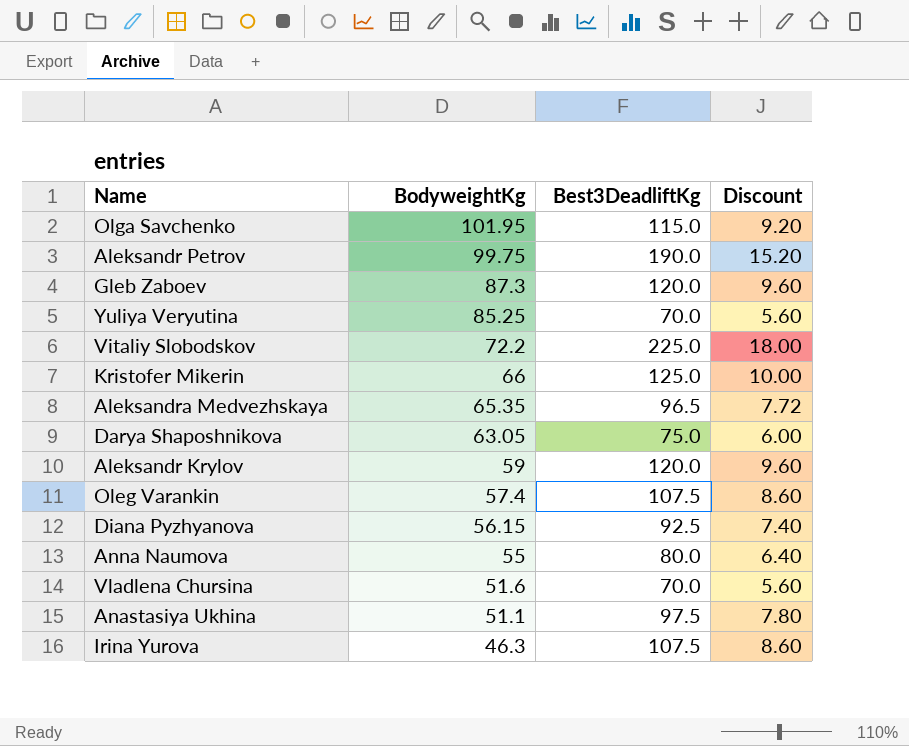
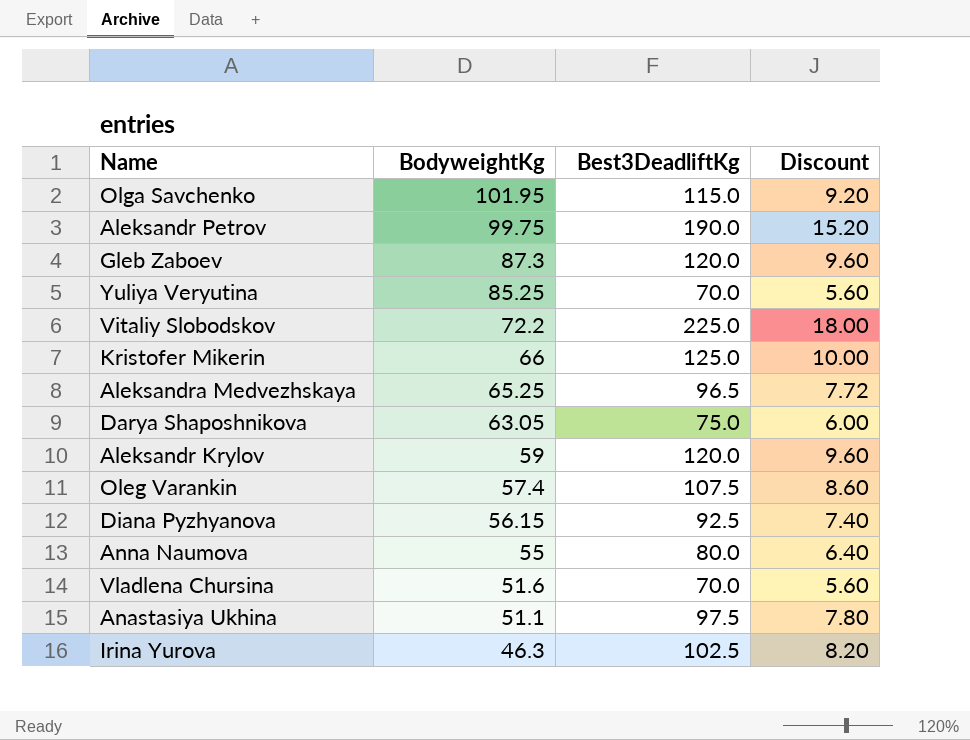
Aleksandra Medvezhskaya | BodyweightKg: 65.35 -> 65.25
Irina Yurova | Best3DeadliftKg: 107.5 -> 102.5
Irina Yurova | Discount: 8.60 -> 8.20

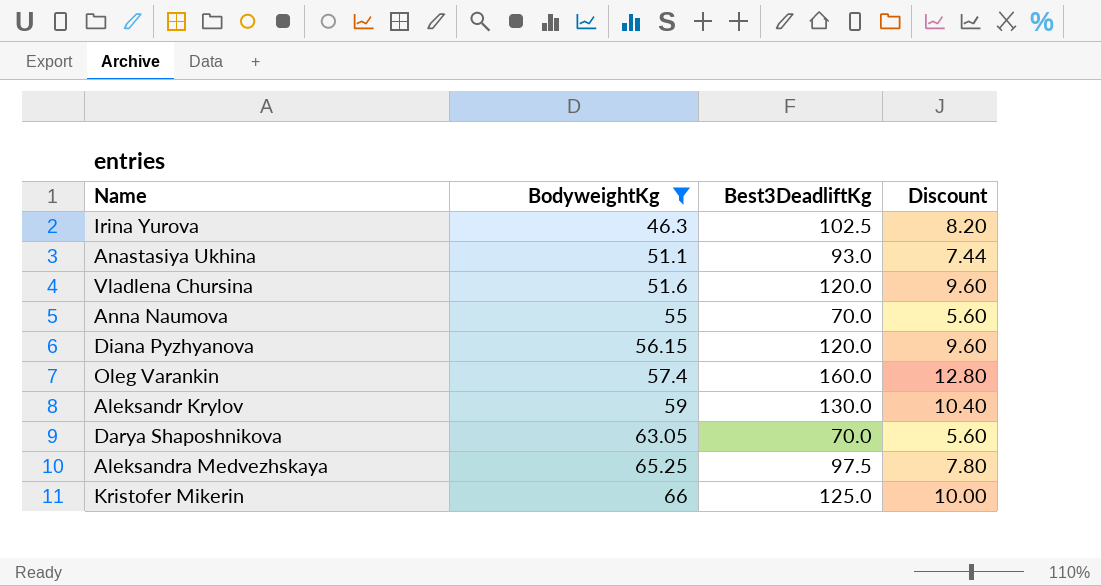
filter: none -> BodyweightKg <= 66
row order: BodyweightKg descending -> BodyweightKg ascending
Anastasiya Ukhina | Best3DeadliftKg: 97.5 -> 93.0
Anastasiya Ukhina | Discount: 7.80 -> 7.44
Vladlena Chursina | Best3DeadliftKg: 70.0 -> 120.0
Vladlena Chursina | Discount: 5.60 -> 9.60
Anna Naumova | Best3DeadliftKg: 80.0 -> 70.0
Anna Naumova | Discount: 6.40 -> 5.60
Diana Pyzhyanova | Best3DeadliftKg: 92.5 -> 120.0
Diana Pyzhyanova | Discount: 7.40 -> 9.60
Oleg Varankin | Best3DeadliftKg: 107.5 -> 160.0
Oleg Varankin | Discount: 8.60 -> 12.80
Aleksandr Krylov | Best3DeadliftKg: 120.0 -> 130.0
Aleksandr Krylov | Discount: 9.60 -> 10.40
Darya Shaposhnikova | Best3DeadliftKg: 75.0 -> 70.0
Darya Shaposhnikova | Discount: 6.00 -> 5.60
Aleksandra Medvezhskaya | Best3DeadliftKg: 96.5 -> 97.5
Aleksandra Medvezhskaya | Discount: 7.72 -> 7.80

